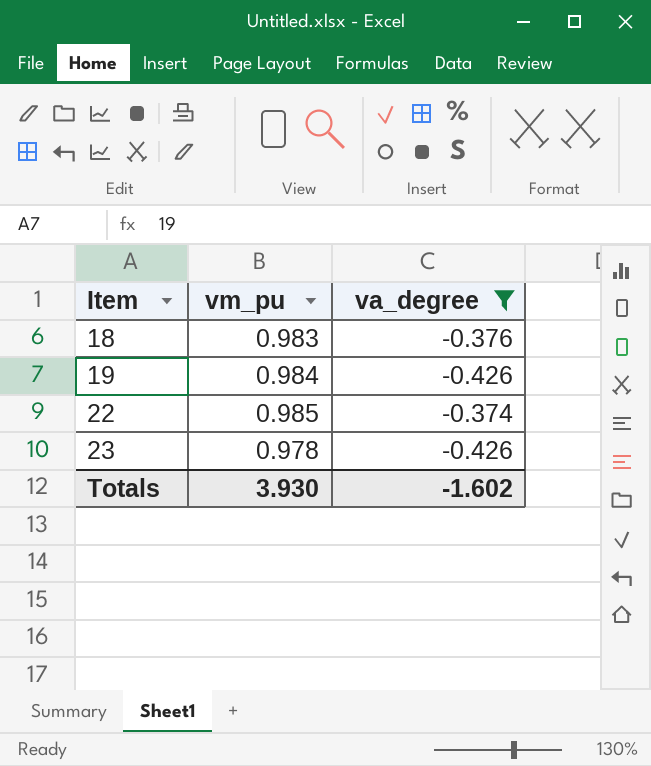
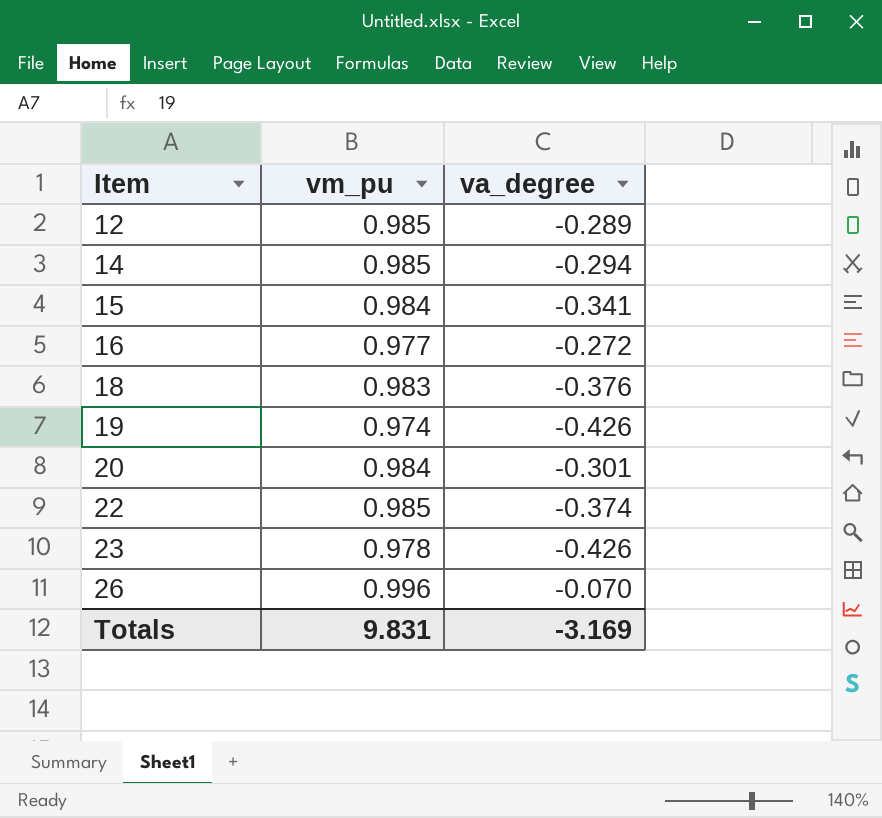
filter: va_degree <= -0.374 -> none
19 | vm_pu: 0.984 -> 0.974
Totals | vm_pu: 3.930 -> 9.831
Totals | va_degree: -1.602 -> -3.169

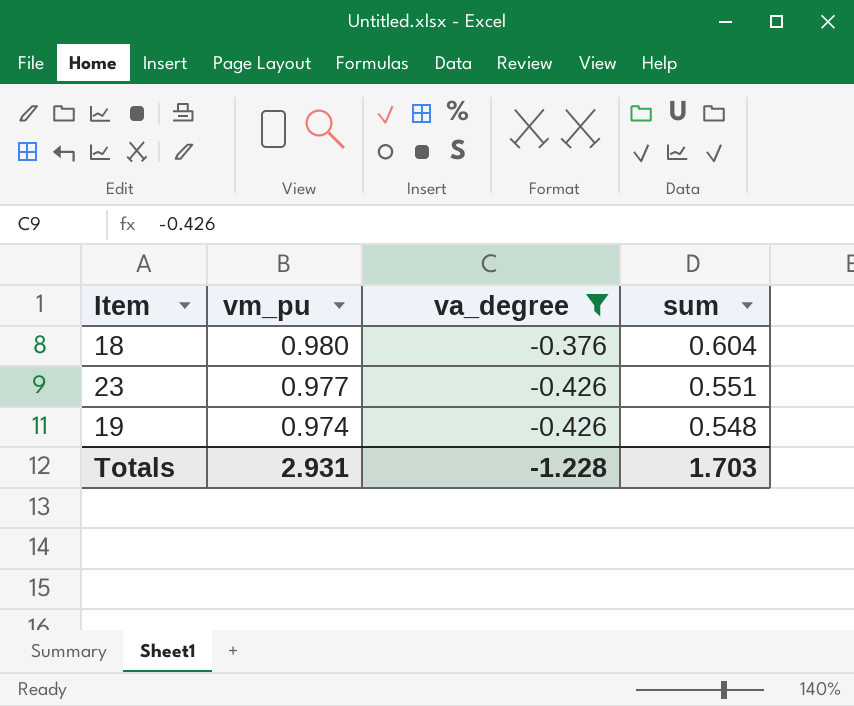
filter: none -> va_degree <= -0.376
row order: Item ascending -> vm_pu descending
column sum | formula: none -> [vm_pu] + [va_degree]
18 | vm_pu: 0.983 -> 0.980
23 | vm_pu: 0.978 -> 0.977
Totals | vm_pu: 9.831 -> 2.931
Totals | va_degree: -3.169 -> -1.228

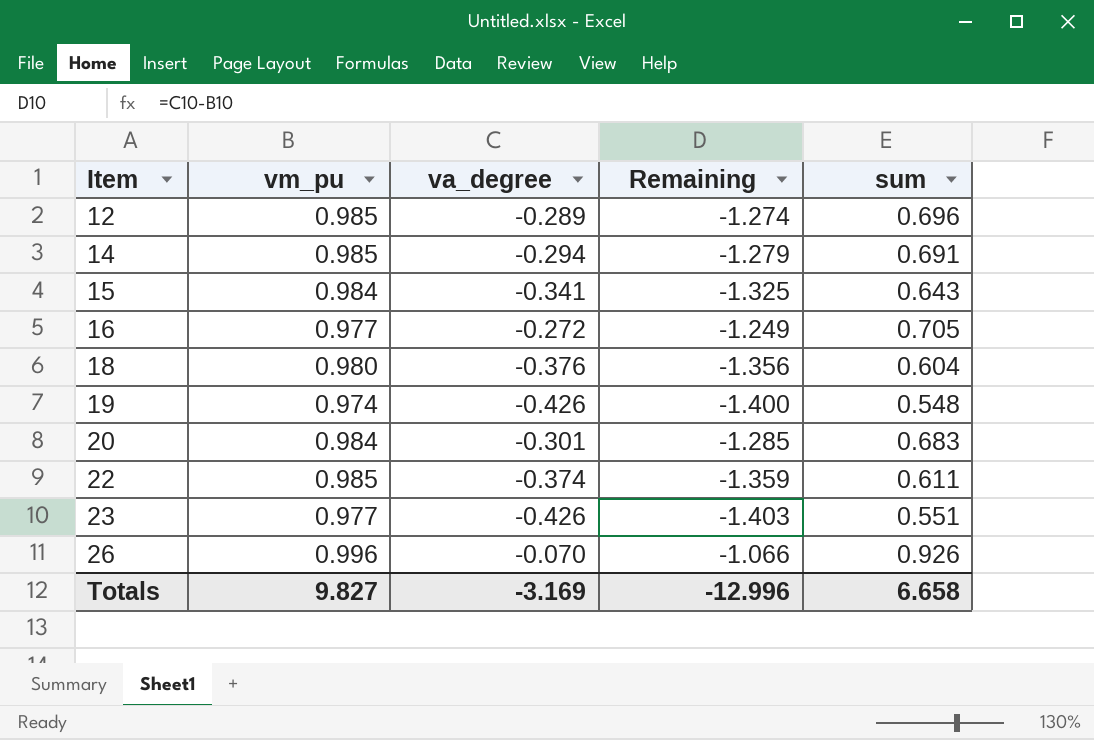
filter: va_degree <= -0.376 -> none
row order: vm_pu descending -> Item ascending
column Remaining | formula: none -> [va_degree] - [vm_pu]
Totals | vm_pu: 2.931 -> 9.827
Totals | va_degree: -1.228 -> -3.169
Totals | sum: 1.703 -> 6.658

